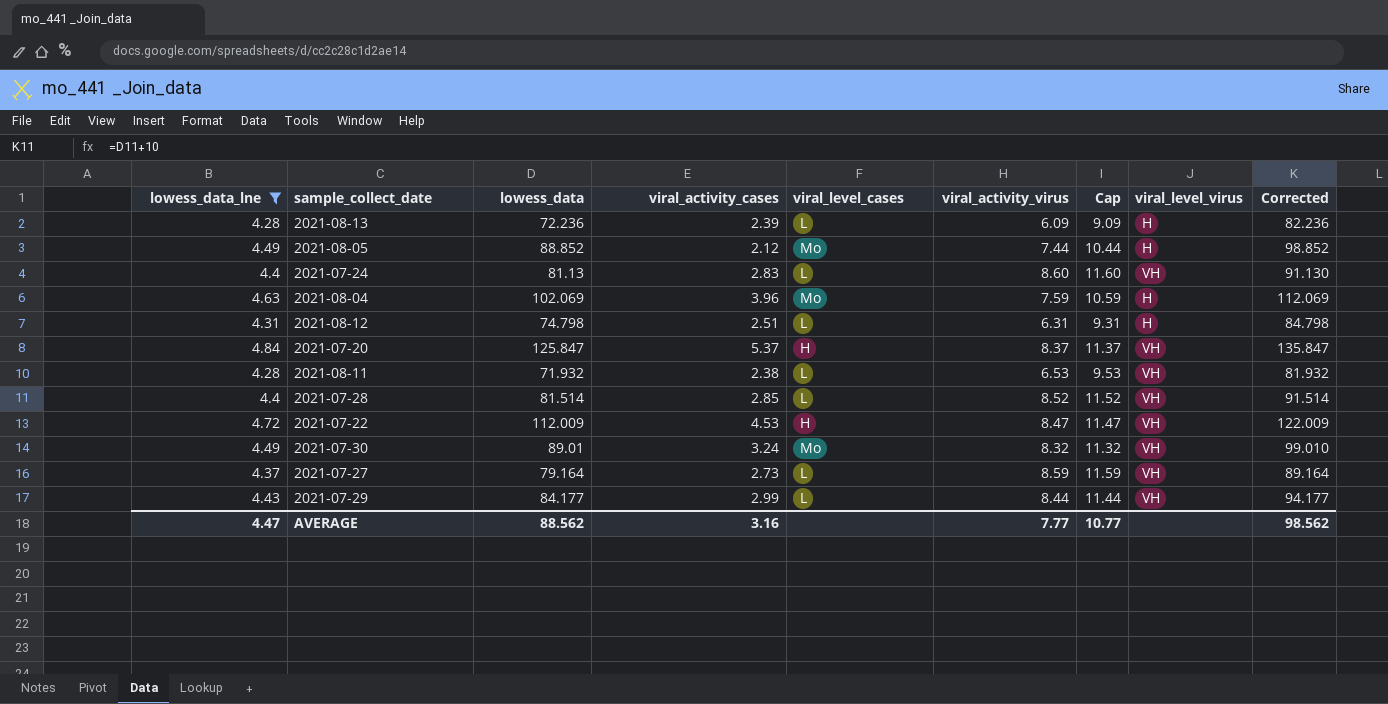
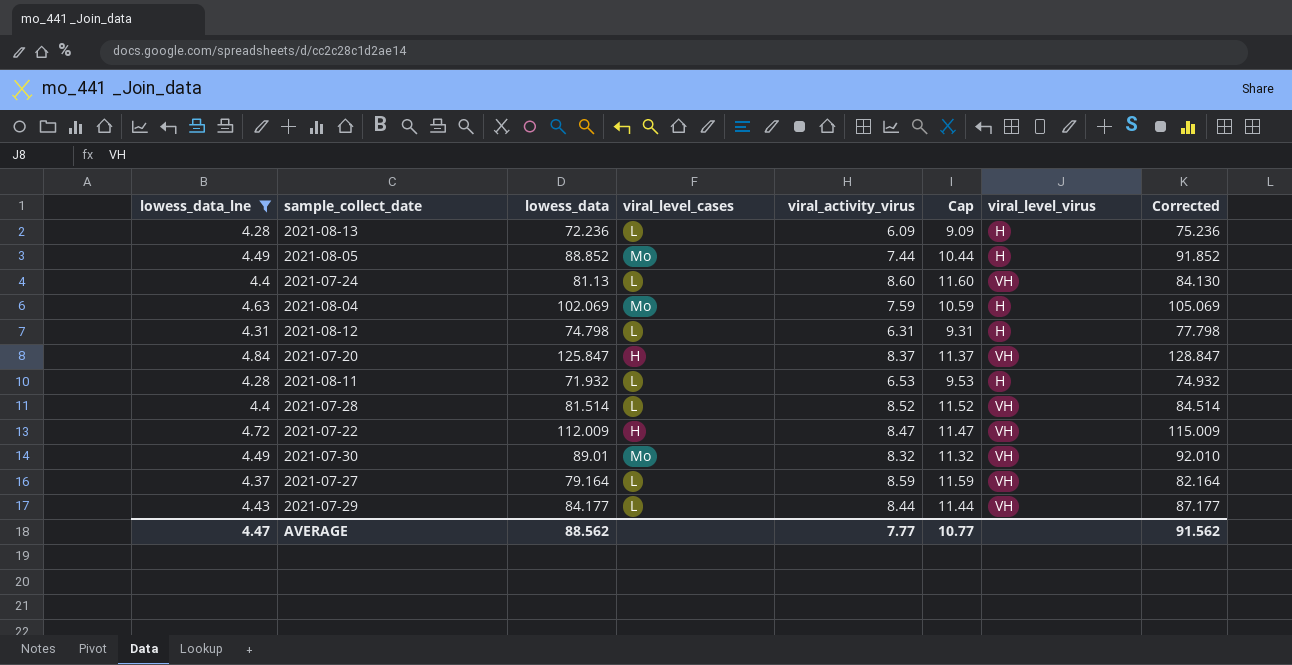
column viral_activity_cases | position: 4 -> none
column Corrected | formula: [lowess_data] + 10 -> [lowess_data] + 3
2021-08-11 | viral_level_virus: VH -> H
AVERAGE | Corrected: 98.562 -> 91.562

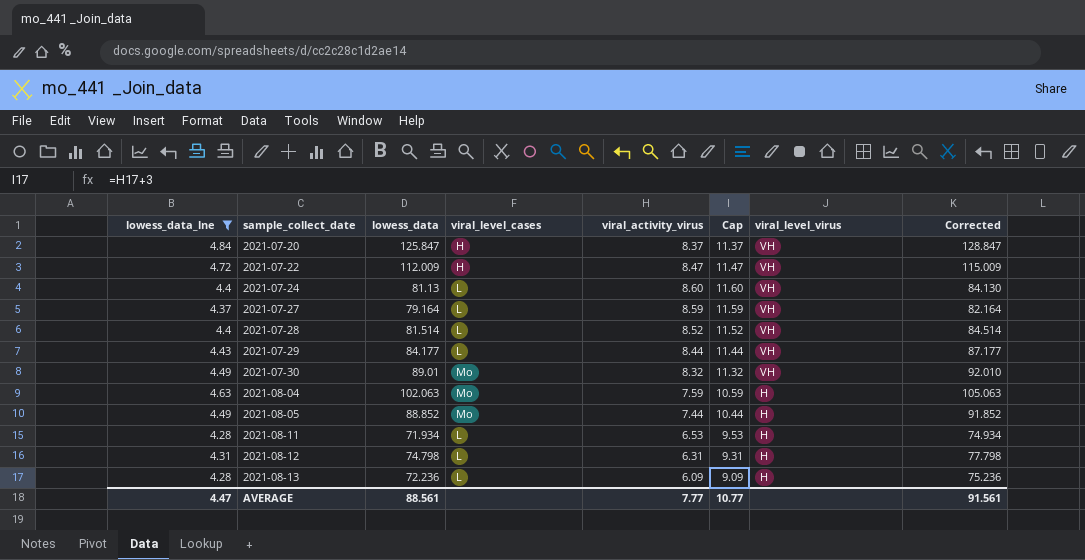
row order: none -> sample_collect_date ascending
2021-08-04 | lowess_data: 102.069 -> 102.063
2021-08-04 | Corrected: 105.069 -> 105.063
2021-08-11 | lowess_data: 71.932 -> 71.934
2021-08-11 | Corrected: 74.932 -> 74.934
AVERAGE | lowess_data: 88.562 -> 88.561
AVERAGE | Corrected: 91.562 -> 91.561

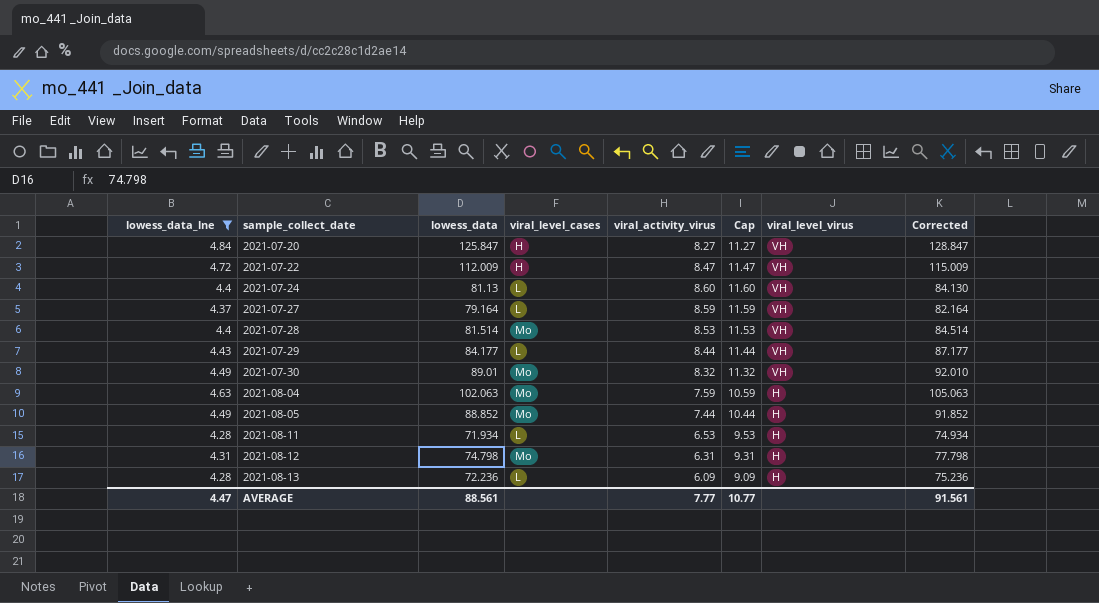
2021-07-20 | viral_activity_virus: 8.37 -> 8.27
2021-07-20 | Cap: 11.37 -> 11.27
2021-07-28 | viral_level_cases: L -> Mo
2021-07-28 | viral_activity_virus: 8.52 -> 8.53
2021-07-28 | Cap: 11.52 -> 11.53
2021-08-12 | viral_level_cases: L -> Mo

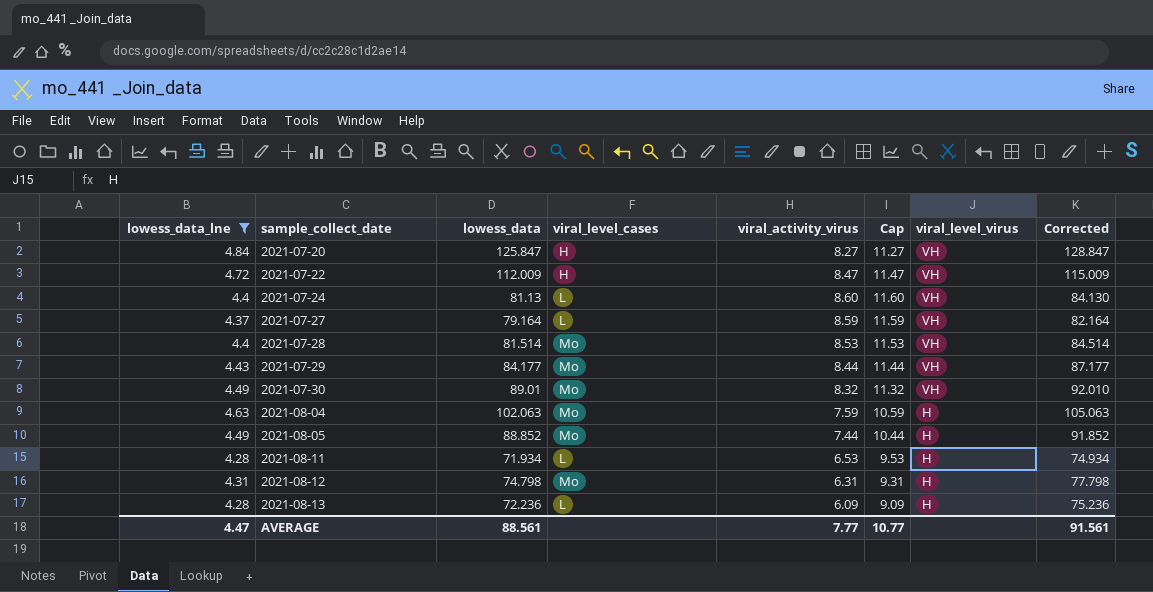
2021-07-29 | viral_level_cases: L -> Mo

